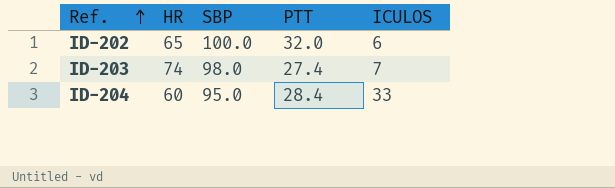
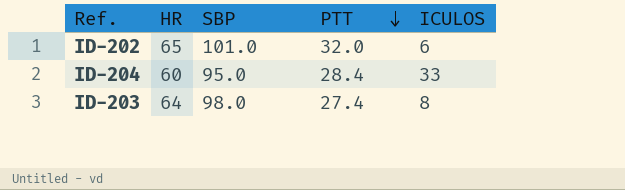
row order: Ref. ascending -> PTT descending
ID-202 | SBP: 100.0 -> 101.0
ID-203 | HR: 74 -> 64
ID-203 | ICULOS: 7 -> 8

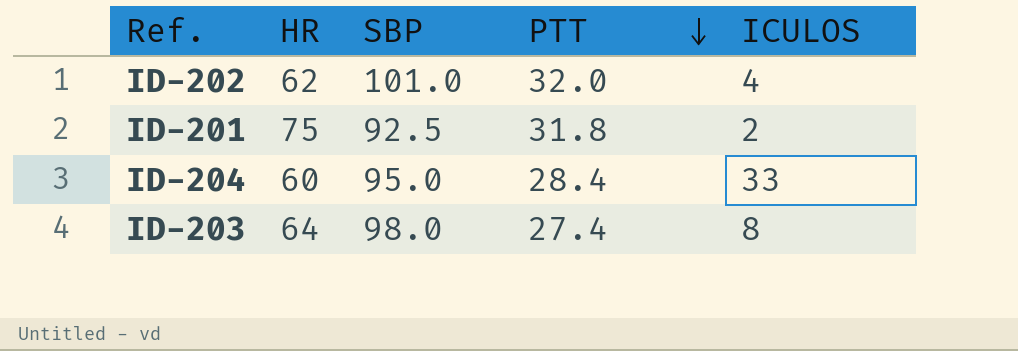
ID-202 | HR: 65 -> 62
ID-202 | ICULOS: 6 -> 4
row ID-201: none -> 75 | 92.5 | 31.8 | 2

